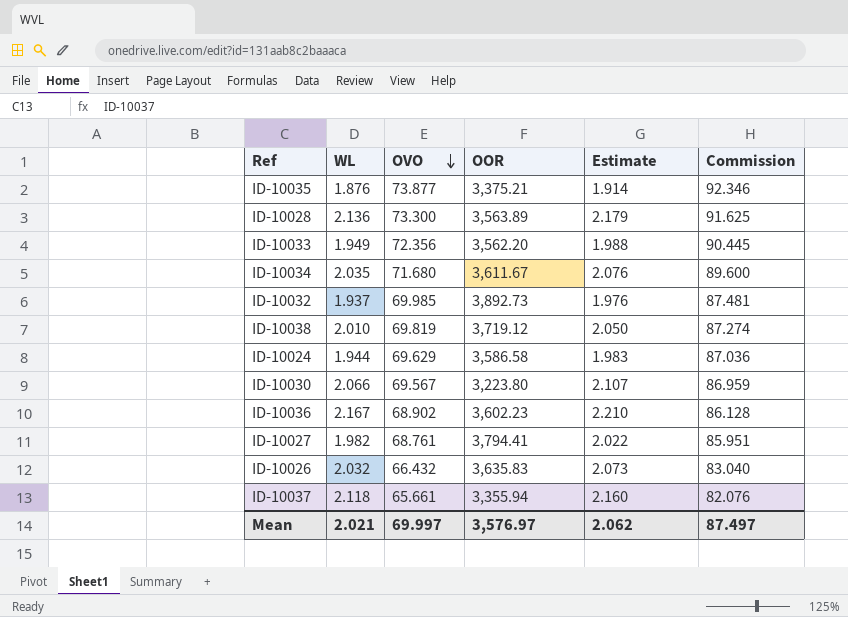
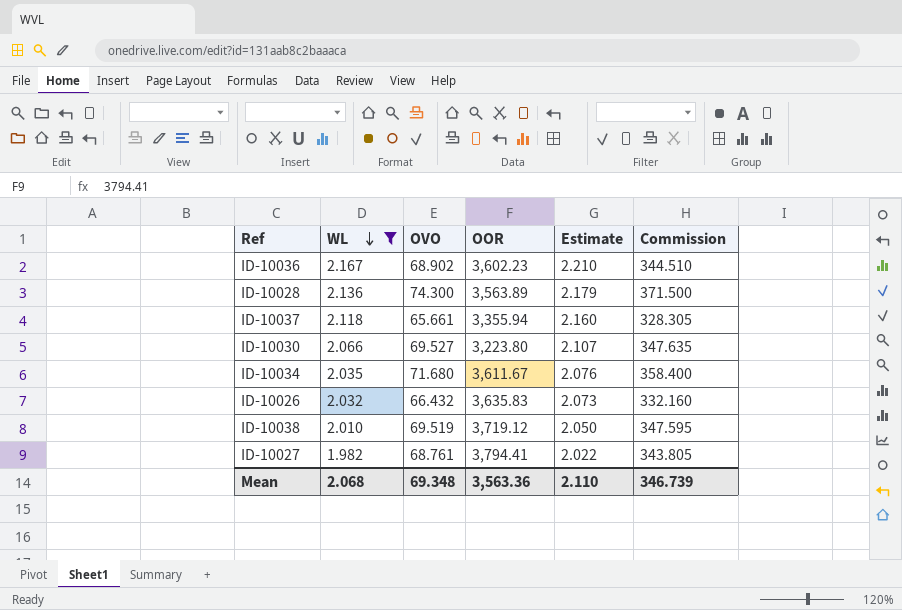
filter: none -> WL >= 1.982
row order: OVO descending -> WL descending
column Commission | formula: [OVO] * 1.25 -> [OVO] * 5
ID-10028 | OVO: 73.300 -> 74.300
ID-10030 | OVO: 69.567 -> 69.527
ID-10038 | OVO: 69.819 -> 69.519
Mean | WL: 2.021 -> 2.068
Mean | OVO: 69.997 -> 69.348
Mean | OOR: 3,576.97 -> 3,563.36
Mean | Estimate: 2.062 -> 2.110
Mean | Commission: 87.497 -> 346.739

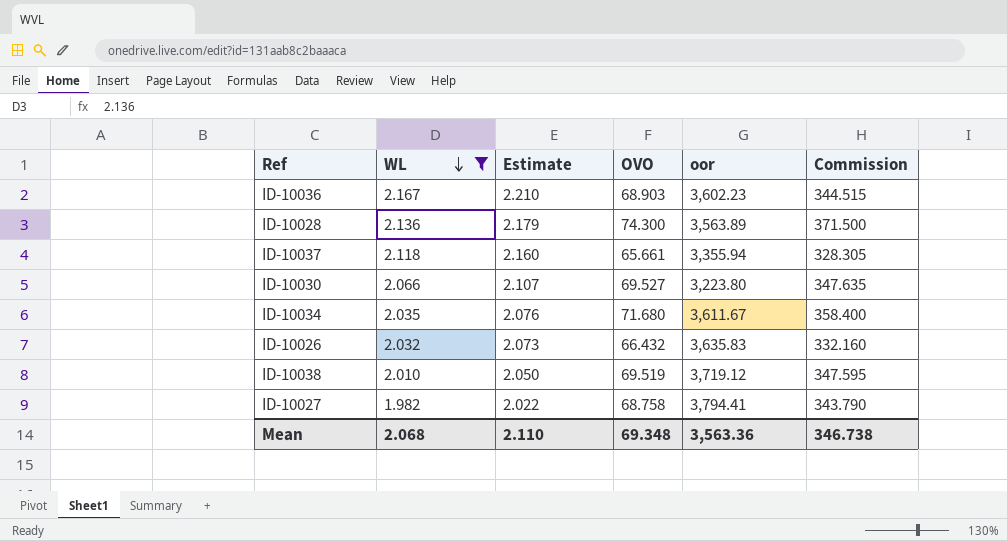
column Estimate | position: 5 -> 3
column name: OOR -> oor
ID-10036 | OVO: 68.902 -> 68.903
ID-10036 | Commission: 344.510 -> 344.515
ID-10027 | OVO: 68.761 -> 68.758
ID-10027 | Commission: 343.805 -> 343.790
Mean | Commission: 346.739 -> 346.738

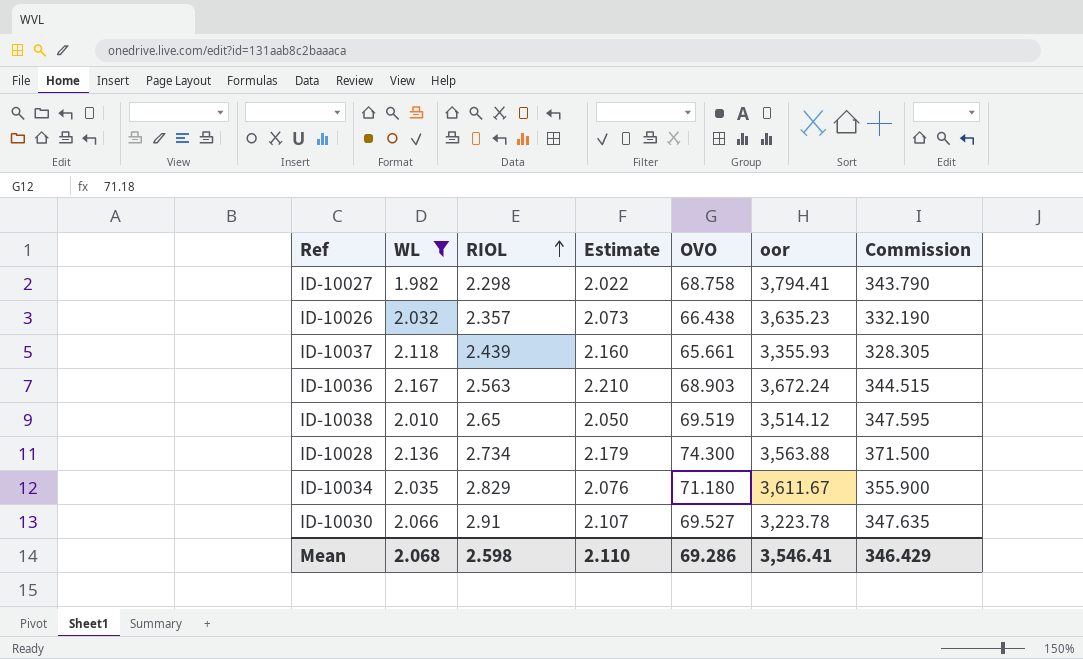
row order: WL descending -> RIOL ascending
column RIOL | position: none -> 3
ID-10026 | OVO: 66.432 -> 66.438
ID-10026 | oor: 3,635.83 -> 3,635.23
ID-10026 | Commission: 332.160 -> 332.190
ID-10037 | oor: 3,355.94 -> 3,355.93
ID-10036 | oor: 3,602.23 -> 3,672.24
ID-10038 | oor: 3,719.12 -> 3,514.12
ID-10028 | oor: 3,563.89 -> 3,563.88
ID-10034 | OVO: 71.680 -> 71.180
ID-10034 | Commission: 358.400 -> 355.900
ID-10030 | oor: 3,223.80 -> 3,223.78
Mean | OVO: 69.348 -> 69.286
Mean | oor: 3,563.36 -> 3,546.41
Mean | Commission: 346.738 -> 346.429

